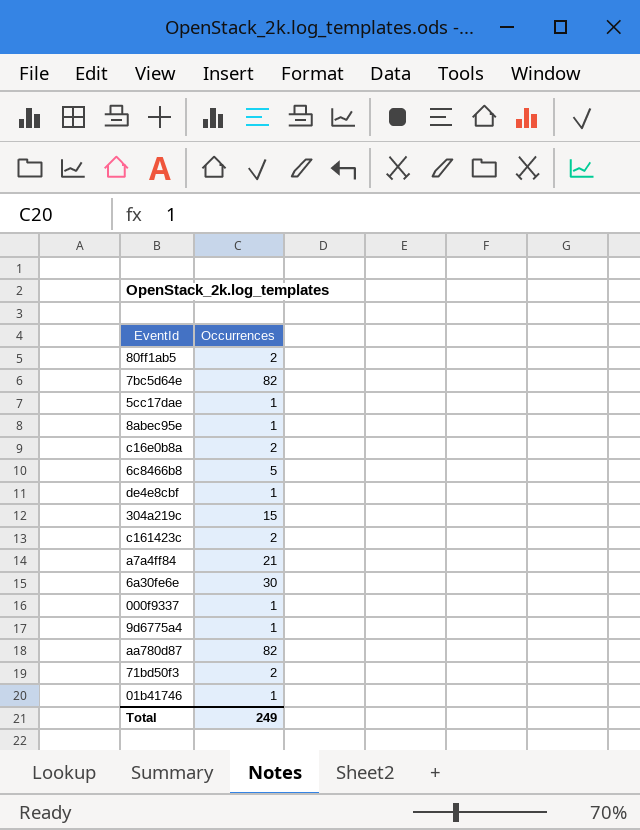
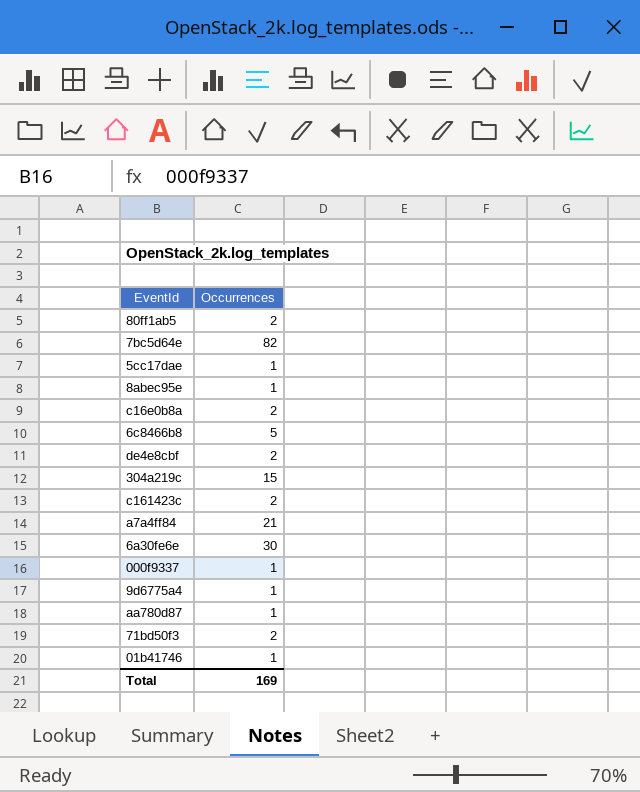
de4e8cbf | Occurrences: 1 -> 2
aa780d87 | Occurrences: 82 -> 1
Total | Occurrences: 249 -> 169

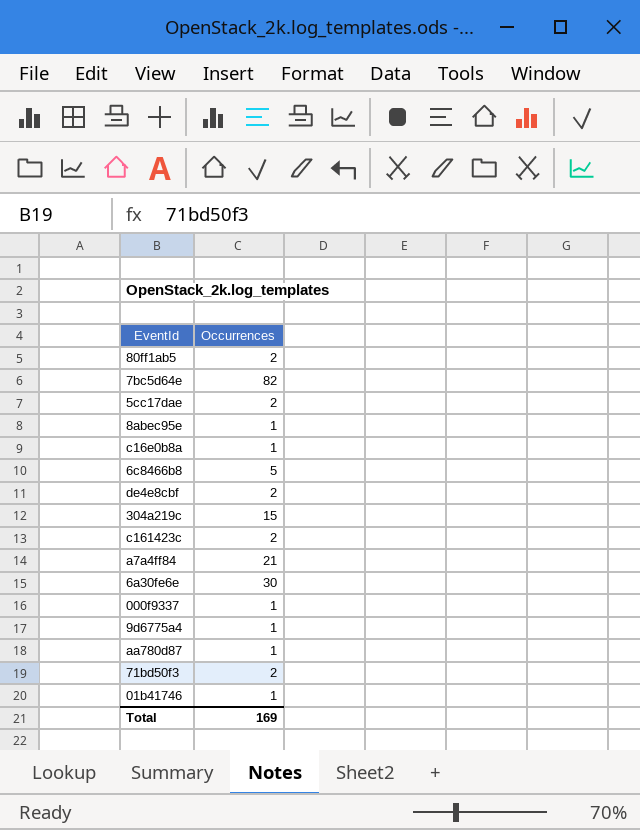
5cc17dae | Occurrences: 1 -> 2
c16e0b8a | Occurrences: 2 -> 1

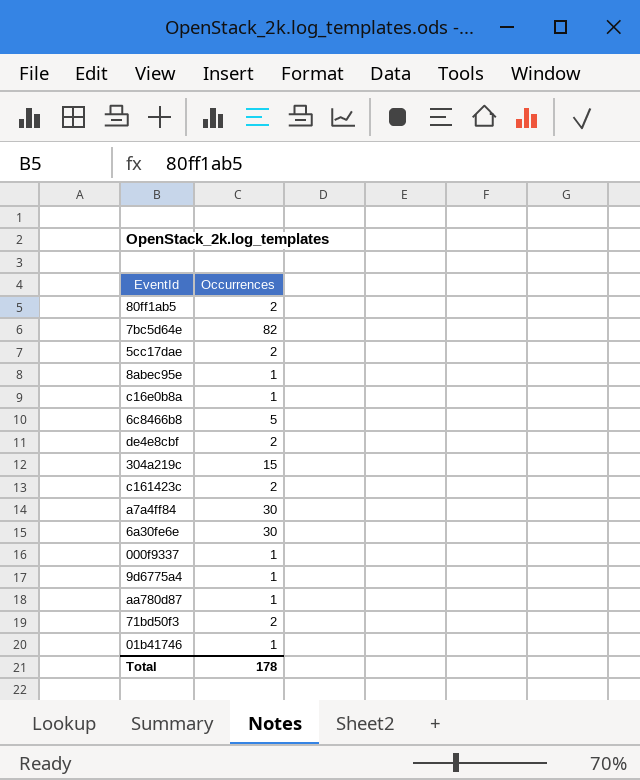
a7a4ff84 | Occurrences: 21 -> 30
Total | Occurrences: 169 -> 178

